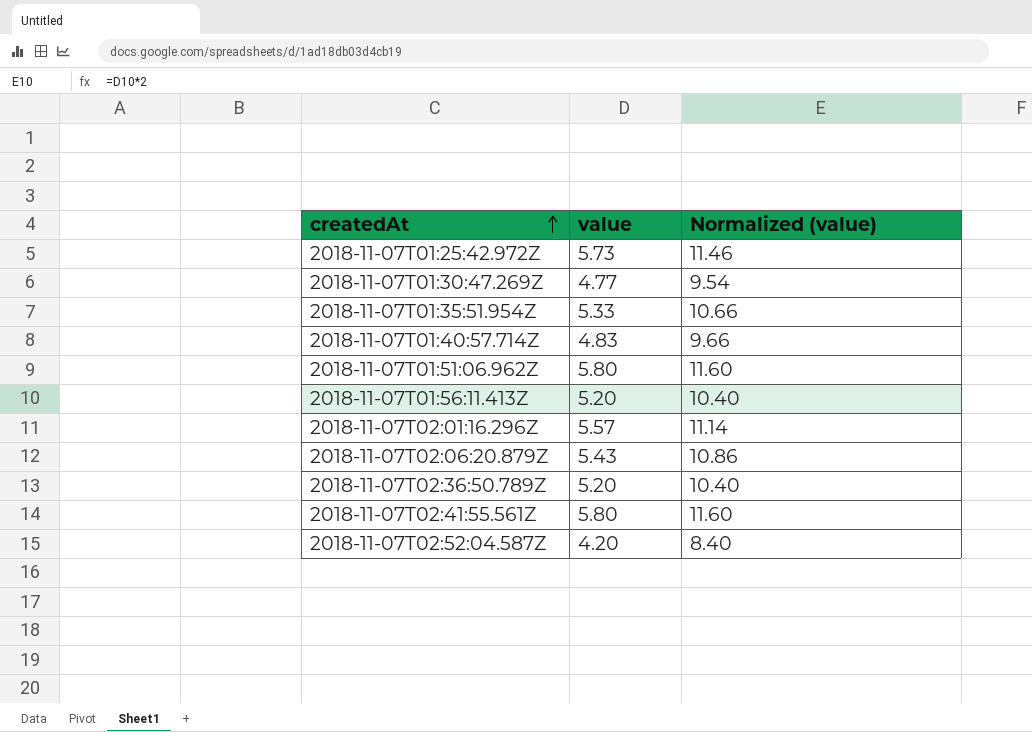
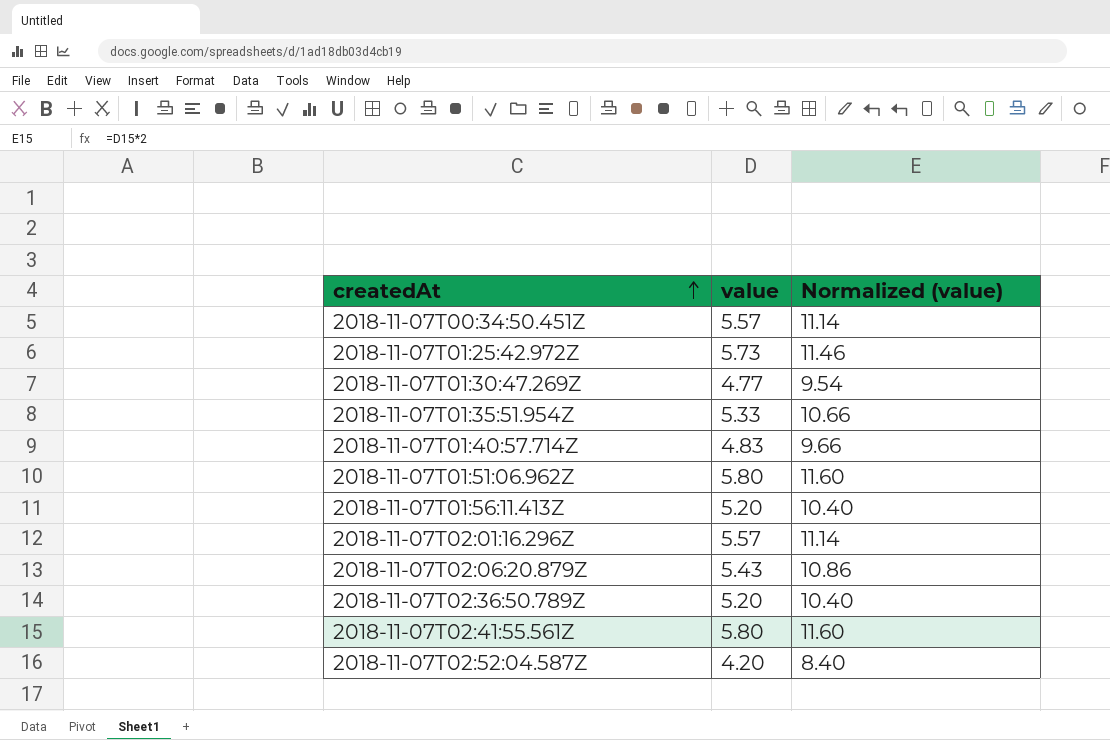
row 2018-11-07T00:34:50.451Z: none -> 5.57 | 11.14

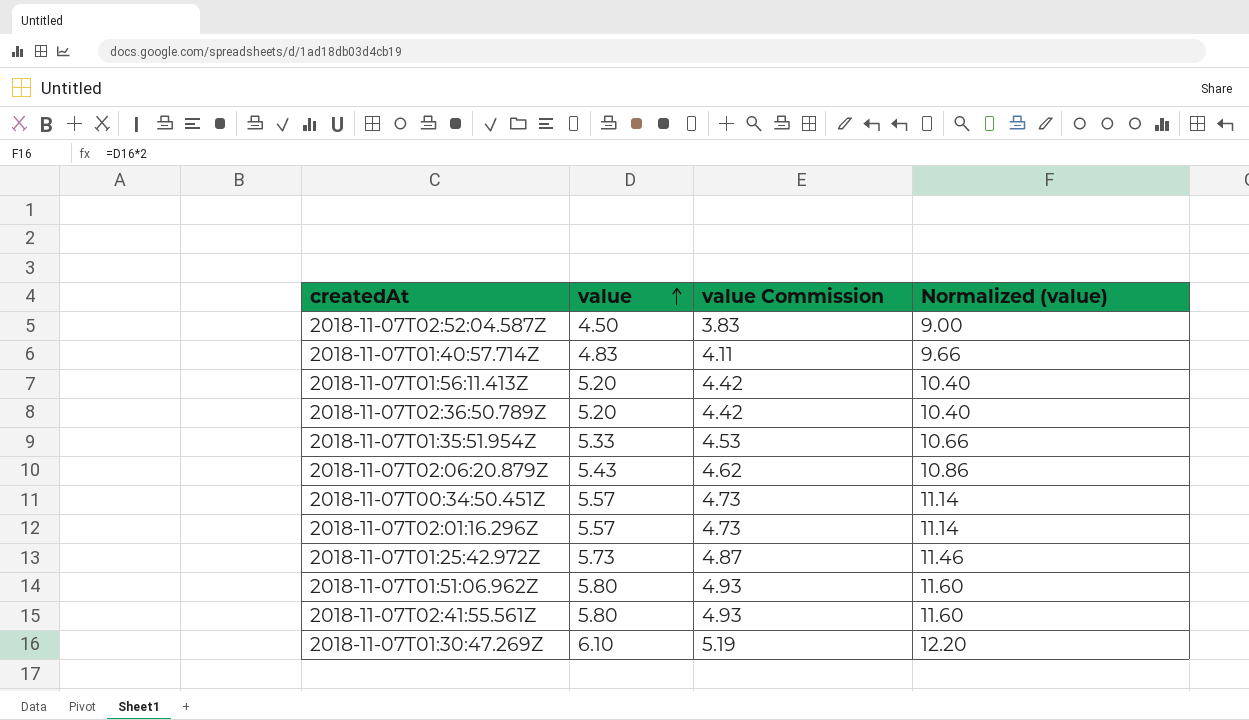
row order: createdAt ascending -> value ascending
column value Commission | formula: none -> [value] * 0.85
2018-11-07T02:52:04.587Z | value: 4.20 -> 4.50
2018-11-07T02:52:04.587Z | Normalized (value): 8.40 -> 9.00
2018-11-07T01:30:47.269Z | value: 4.77 -> 6.10
2018-11-07T01:30:47.269Z | Normalized (value): 9.54 -> 12.20

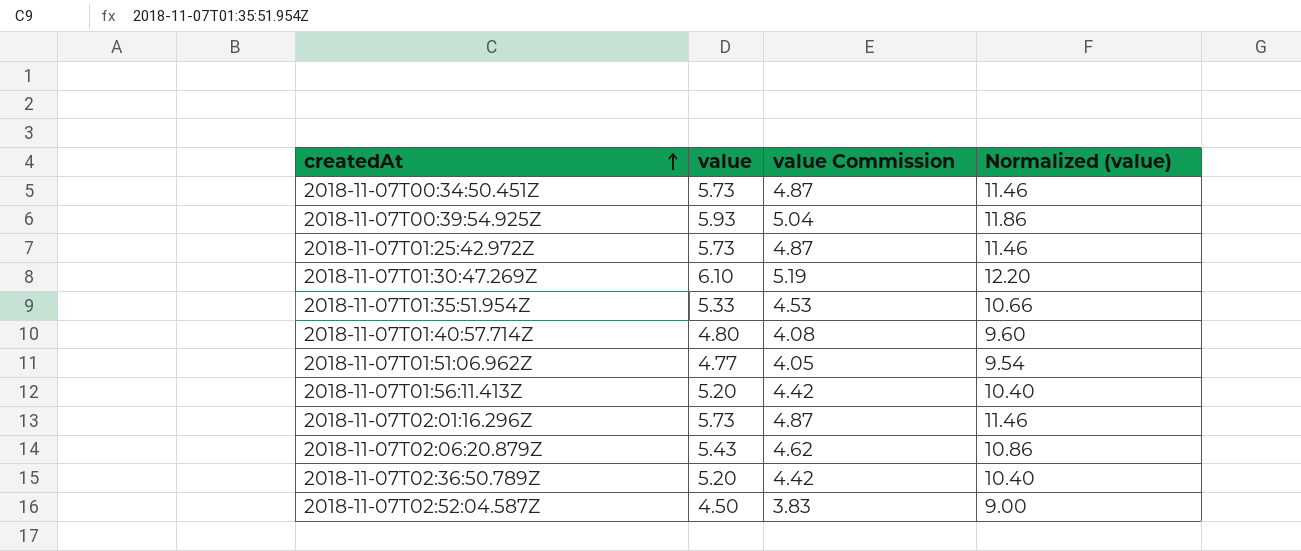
row order: value ascending -> createdAt ascending
row 2018-11-07T02:41:55.561Z: 5.80 | 4.93 | 11.60 -> none
2018-11-07T00:34:50.451Z | value: 5.57 -> 5.73
2018-11-07T00:34:50.451Z | value Commission: 4.73 -> 4.87
2018-11-07T00:34:50.451Z | Normalized (value): 11.14 -> 11.46
row 2018-11-07T00:39:54.925Z: none -> 5.93 | 5.04 | 11.86
2018-11-07T01:40:57.714Z | value: 4.83 -> 4.80
2018-11-07T01:40:57.714Z | value Commission: 4.11 -> 4.08
2018-11-07T01:40:57.714Z | Normalized (value): 9.66 -> 9.60
2018-11-07T01:51:06.962Z | value: 5.80 -> 4.77
2018-11-07T01:51:06.962Z | value Commission: 4.93 -> 4.05
2018-11-07T01:51:06.962Z | Normalized (value): 11.60 -> 9.54
2018-11-07T02:01:16.296Z | value: 5.57 -> 5.73
2018-11-07T02:01:16.296Z | value Commission: 4.73 -> 4.87
2018-11-07T02:01:16.296Z | Normalized (value): 11.14 -> 11.46

